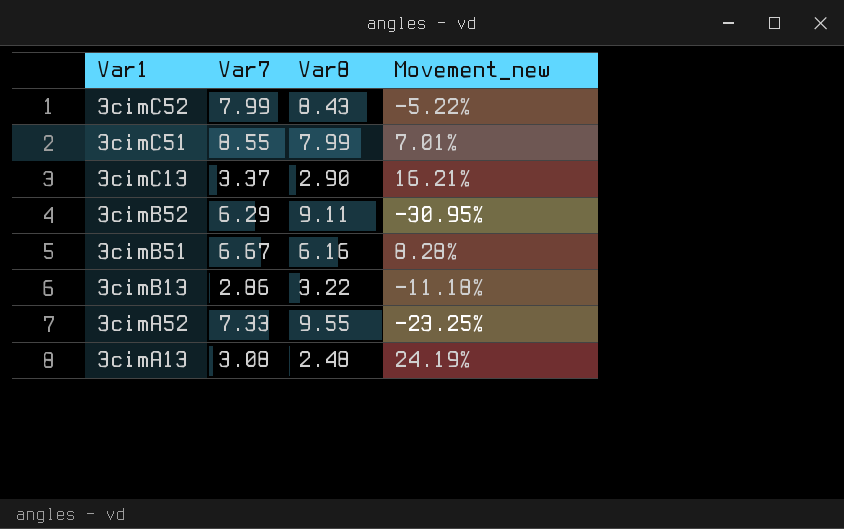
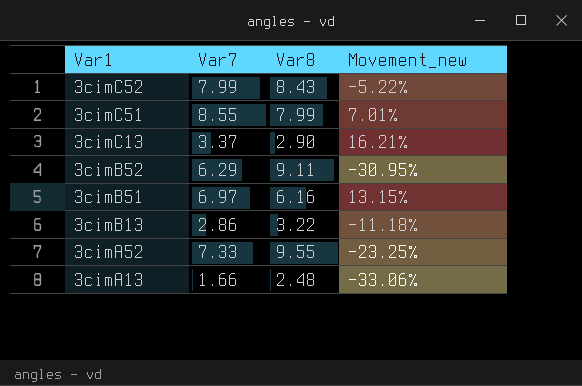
3cimB51 | Var7: 6.67 -> 6.97
3cimB51 | Movement_new: 8.28% -> 13.15%
3cimA13 | Var7: 3.08 -> 1.66
3cimA13 | Movement_new: 24.19% -> -33.06%

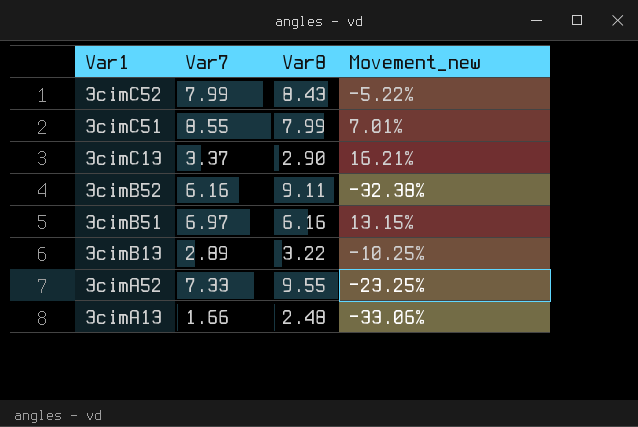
3cimB52 | Var7: 6.29 -> 6.16
3cimB52 | Movement_new: -30.95% -> -32.38%
3cimB13 | Var7: 2.86 -> 2.89
3cimB13 | Movement_new: -11.18% -> -10.25%

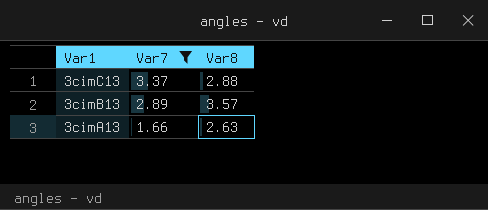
filter: none -> Var7 <= 3.37
column Movement_new | formula: ([Var7] - [Var8]) / [Var8] -> none
3cimC13 | Var8: 2.90 -> 2.88
3cimB13 | Var8: 3.22 -> 3.57
3cimA13 | Var8: 2.48 -> 2.63

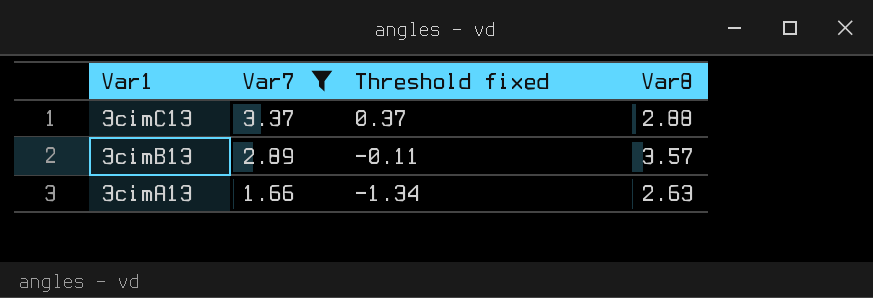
column Threshold fixed | formula: none -> [Var7] - 3

